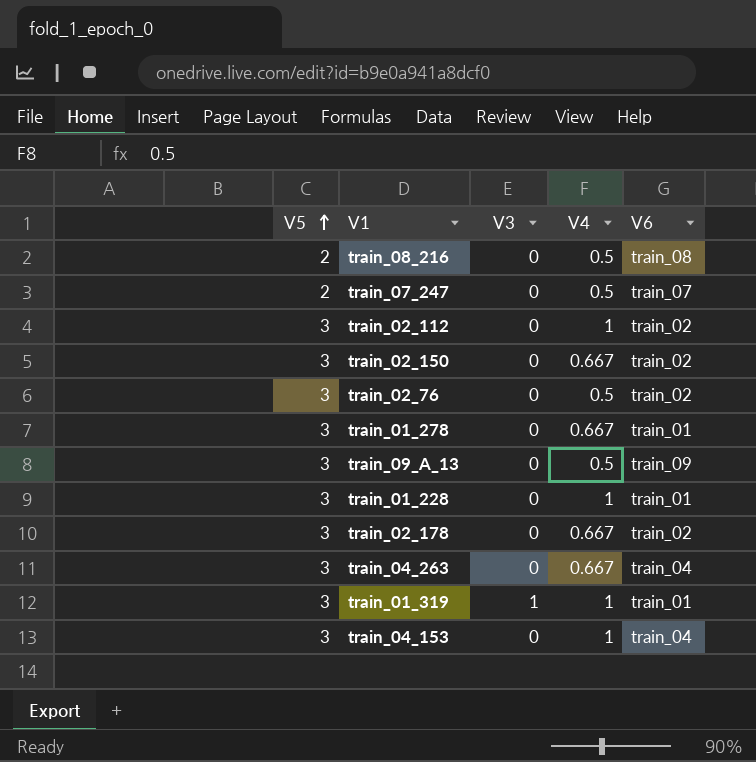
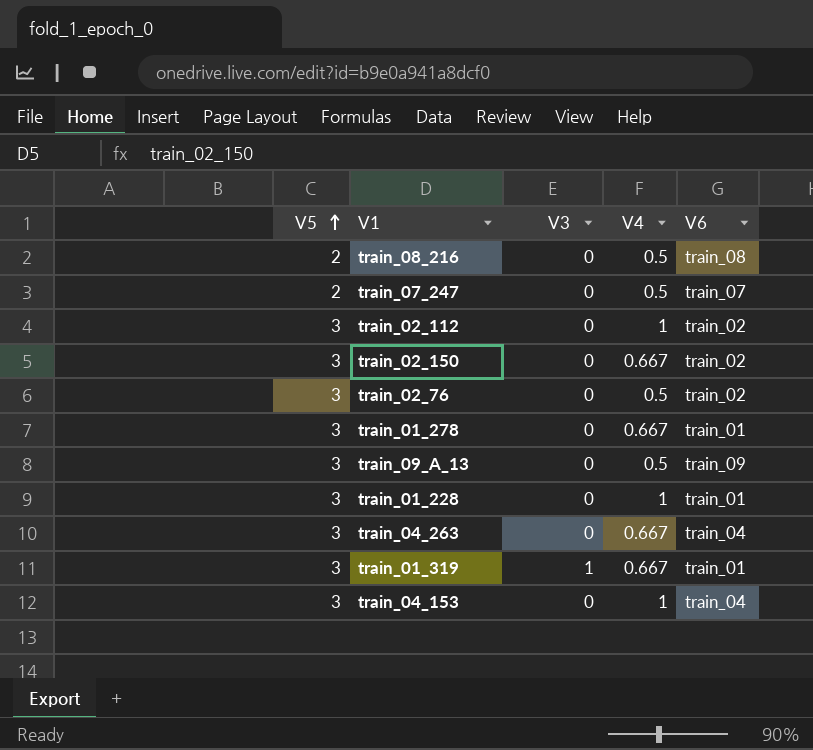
row train_02_178: 3 | 0 | 0.667 | train_02 -> none
train_01_319 | V4: 1 -> 0.667

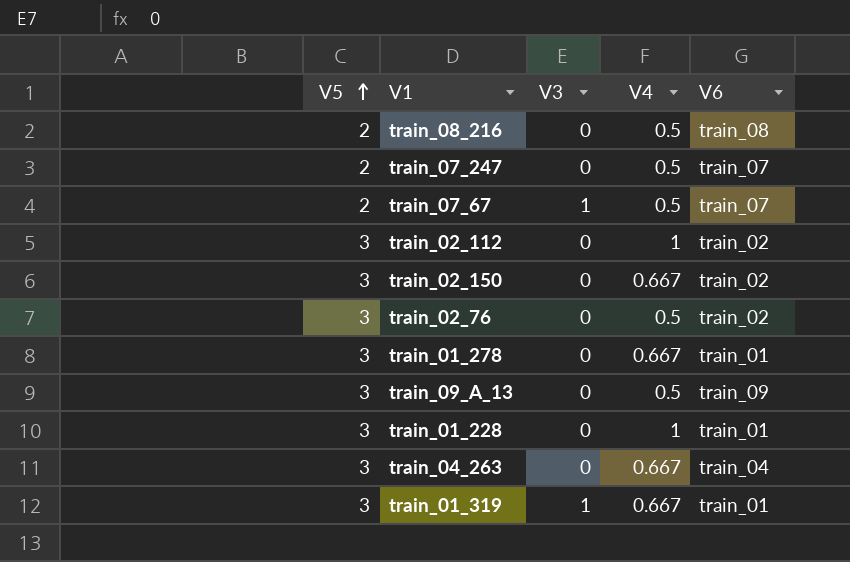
row train_04_153: 3 | 0 | 1 | train_04 -> none
row train_07_67: none -> 2 | 1 | 0.5 | train_07

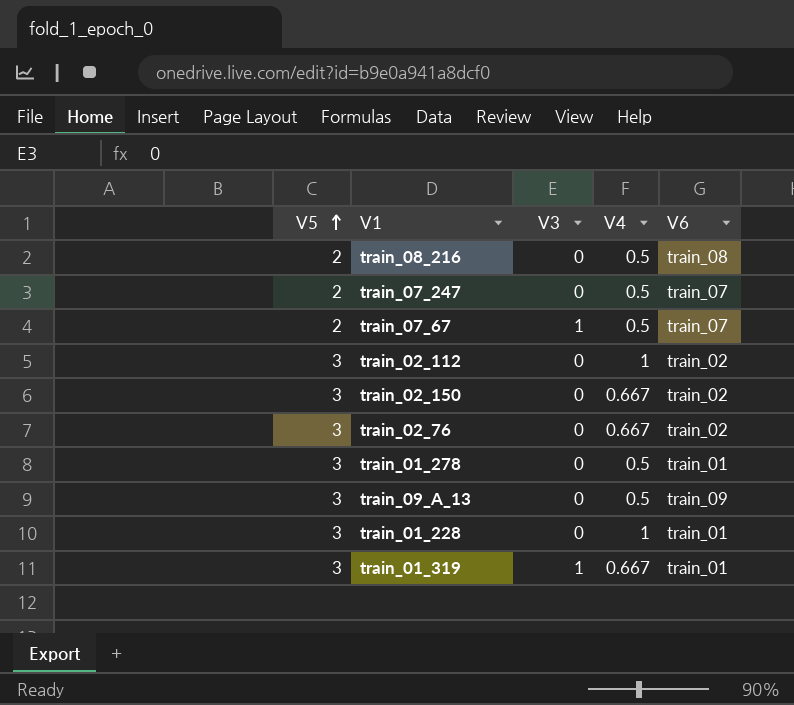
row train_04_263: 3 | 0 | 0.667 | train_04 -> none
train_02_76 | V4: 0.5 -> 0.667
train_01_278 | V4: 0.667 -> 0.5

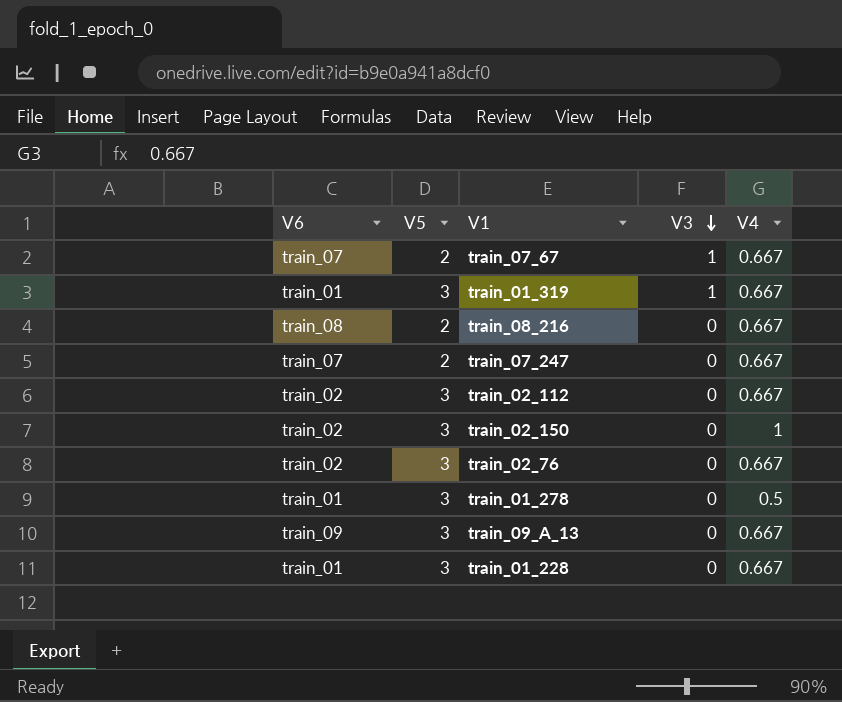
row order: V5 ascending -> V3 descending
column V6 | position: 5 -> 1
train_07_67 | V4: 0.5 -> 0.667
train_08_216 | V4: 0.5 -> 0.667
train_07_247 | V4: 0.5 -> 0.667
train_02_112 | V4: 1 -> 0.667
train_02_150 | V4: 0.667 -> 1
train_09_A_13 | V4: 0.5 -> 0.667
train_01_228 | V4: 1 -> 0.667

